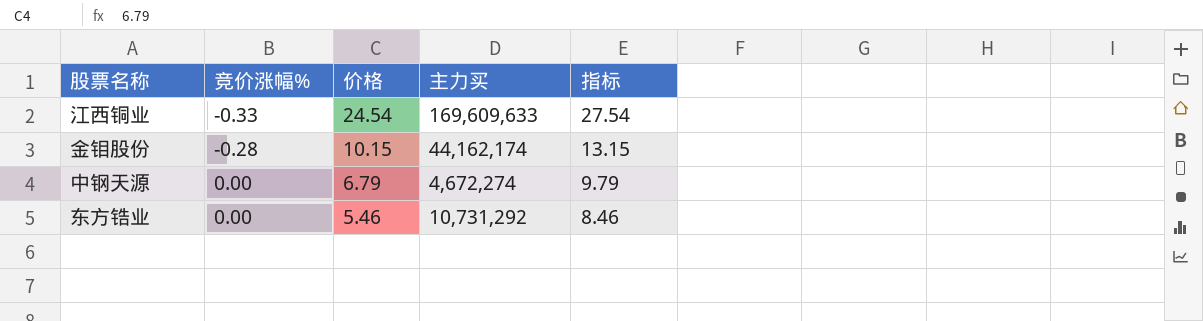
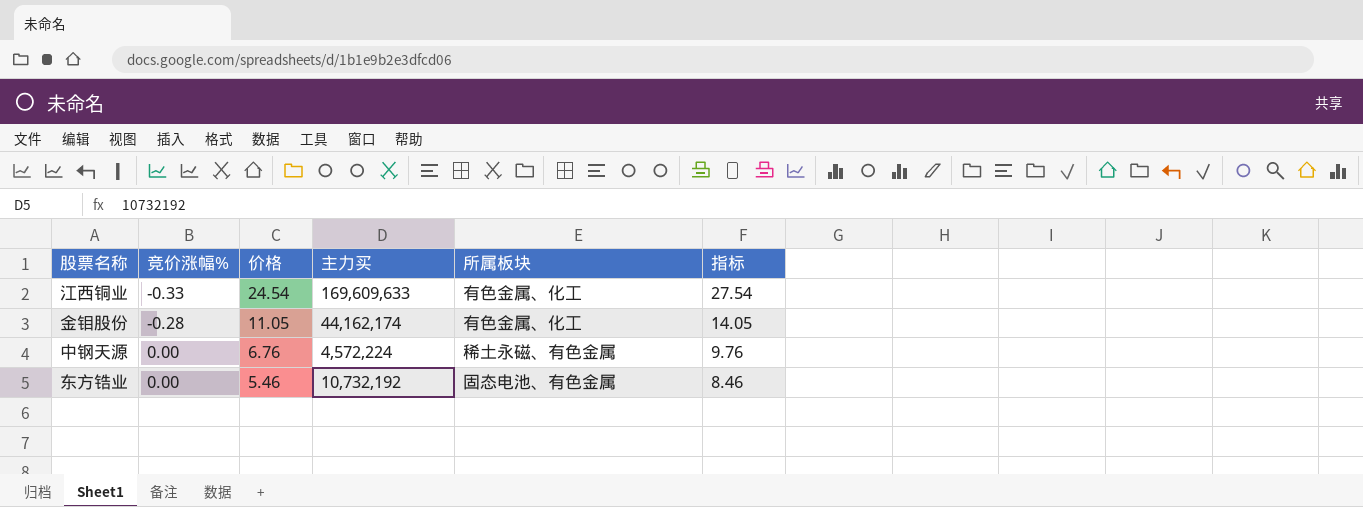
column 所属板块 | position: none -> 5
金钼股份 | 价格: 10.15 -> 11.05
金钼股份 | 指标: 13.15 -> 14.05
中钢天源 | 价格: 6.79 -> 6.76
中钢天源 | 主力买: 4,672,274 -> 4,572,224
中钢天源 | 指标: 9.79 -> 9.76
东方锆业 | 主力买: 10,731,292 -> 10,732,192

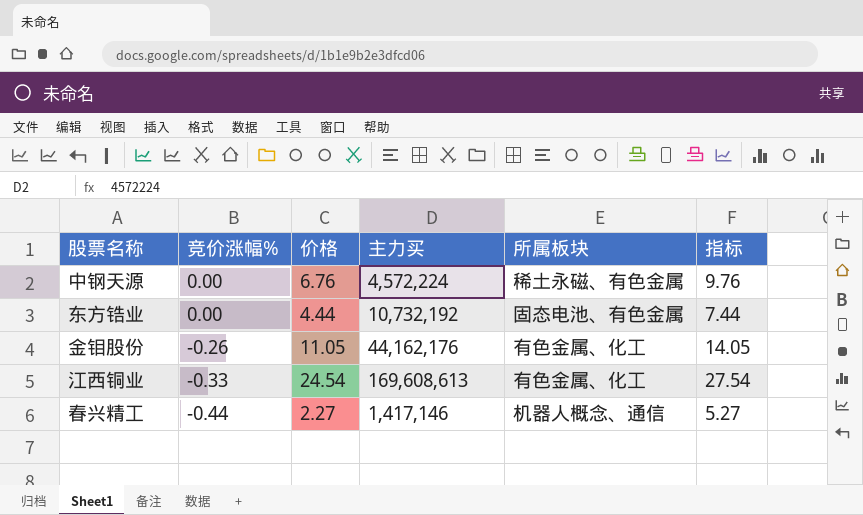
row order: 竞价涨幅% ascending -> 竞价涨幅% descending
东方锆业 | 价格: 5.46 -> 4.44
东方锆业 | 指标: 8.46 -> 7.44
金钼股份 | 竞价涨幅%: -0.28 -> -0.26
金钼股份 | 主力买: 44,162,174 -> 44,162,176
江西铜业 | 主力买: 169,609,633 -> 169,608,613
row 春兴精工: none -> -0.44 | 2.27 | 1,417,146 | 机器人概念、通信 | 5.27

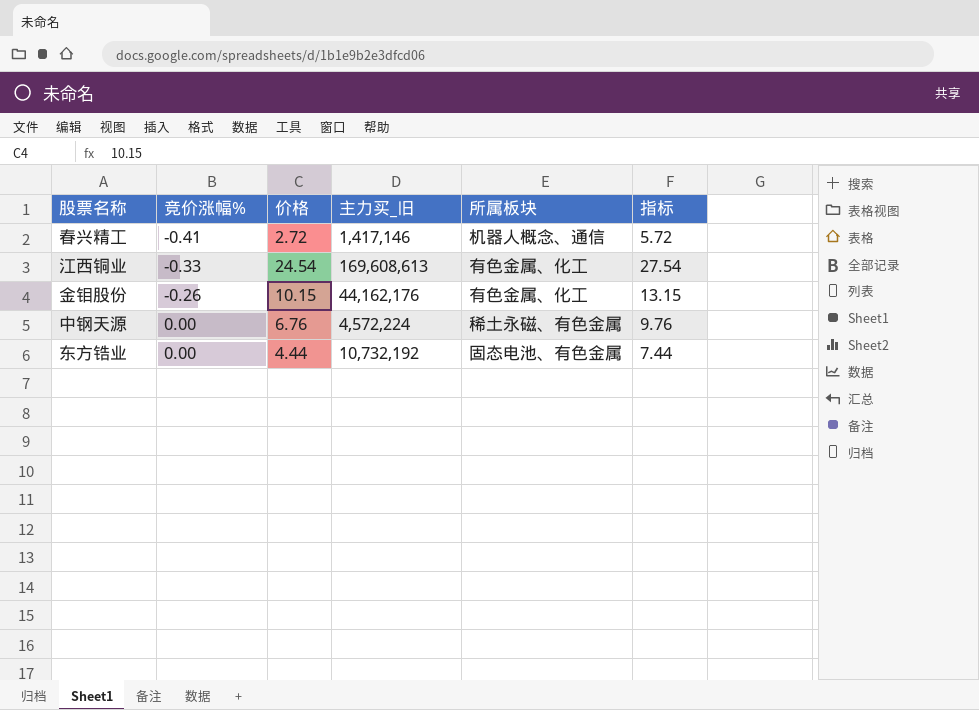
row order: 竞价涨幅% descending -> 竞价涨幅% ascending
column name: 主力买 -> 主力买_旧
春兴精工 | 竞价涨幅%: -0.44 -> -0.41
春兴精工 | 价格: 2.27 -> 2.72
春兴精工 | 指标: 5.27 -> 5.72
金钼股份 | 价格: 11.05 -> 10.15
金钼股份 | 指标: 14.05 -> 13.15

